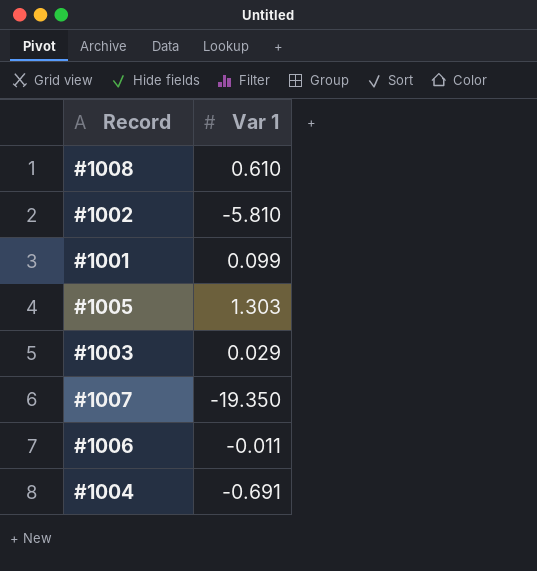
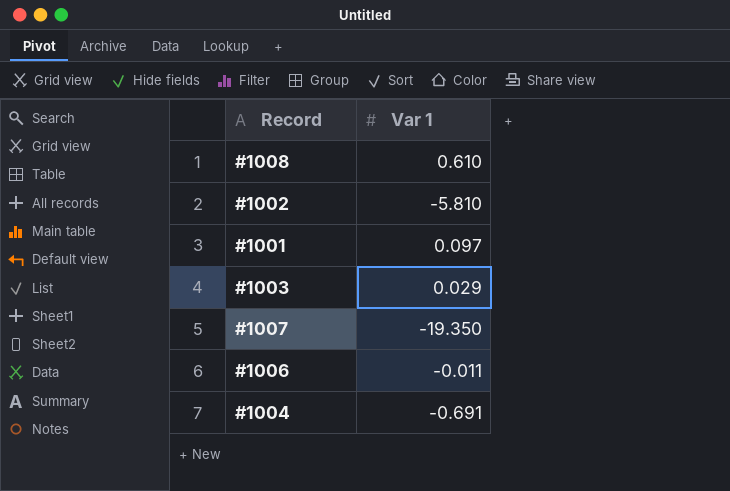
row #1005: 1.303 -> none
#1001 | Var 1: 0.099 -> 0.097

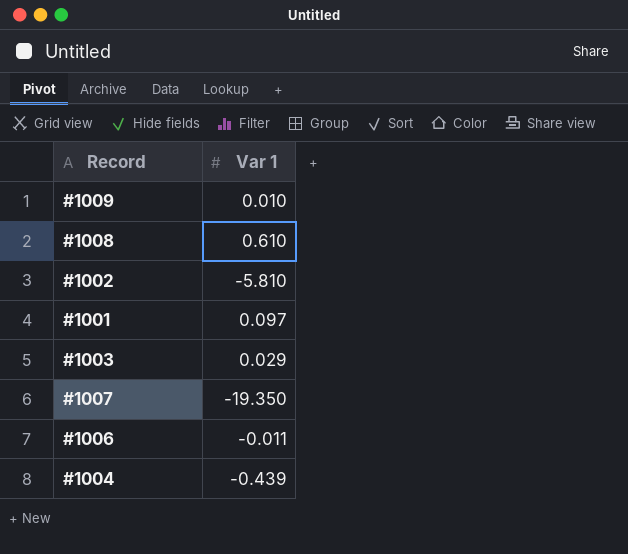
row #1009: none -> 0.010
#1004 | Var 1: -0.691 -> -0.439

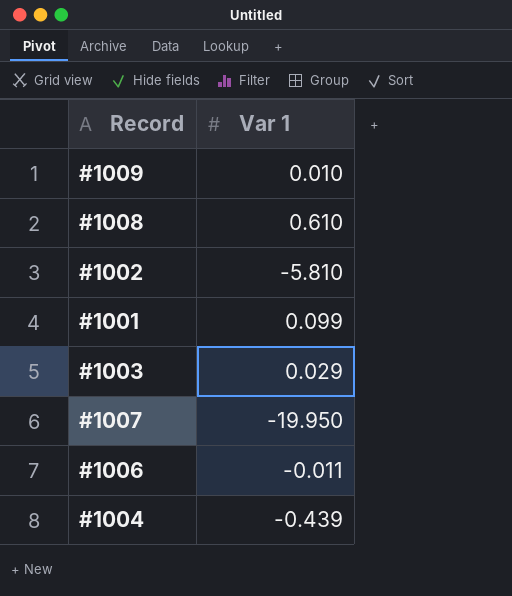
#1001 | Var 1: 0.097 -> 0.099
#1007 | Var 1: -19.350 -> -19.950

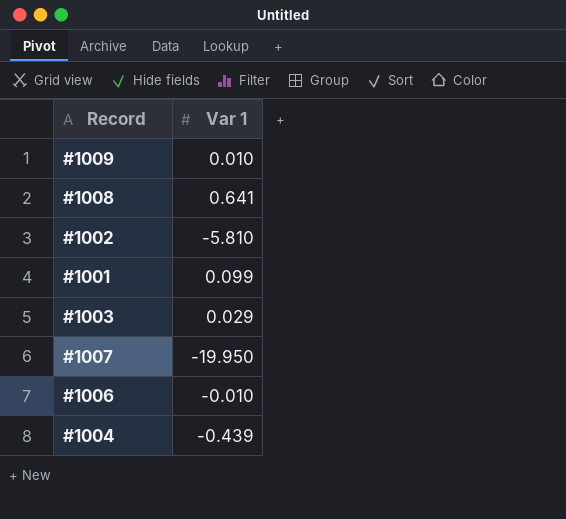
#1008 | Var 1: 0.610 -> 0.641
#1006 | Var 1: -0.011 -> -0.010

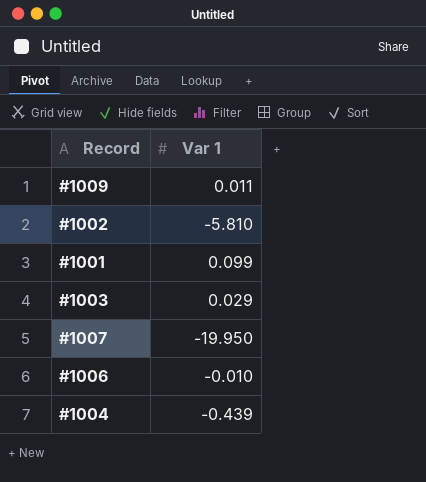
row #1008: 0.641 -> none
#1009 | Var 1: 0.010 -> 0.011

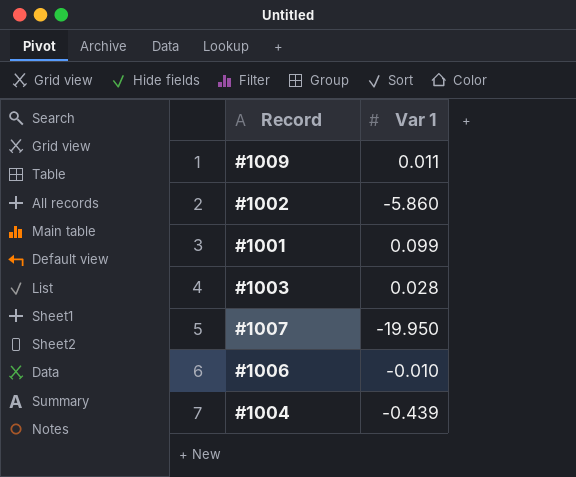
#1002 | Var 1: -5.810 -> -5.860
#1003 | Var 1: 0.029 -> 0.028

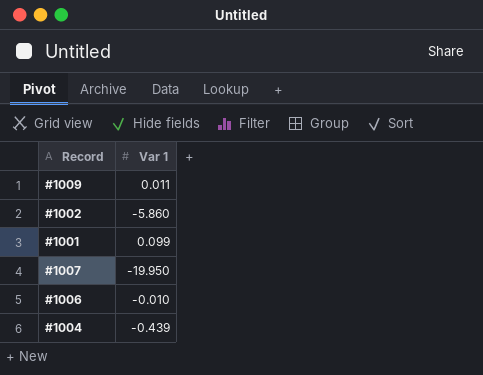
row #1003: 0.028 -> none

